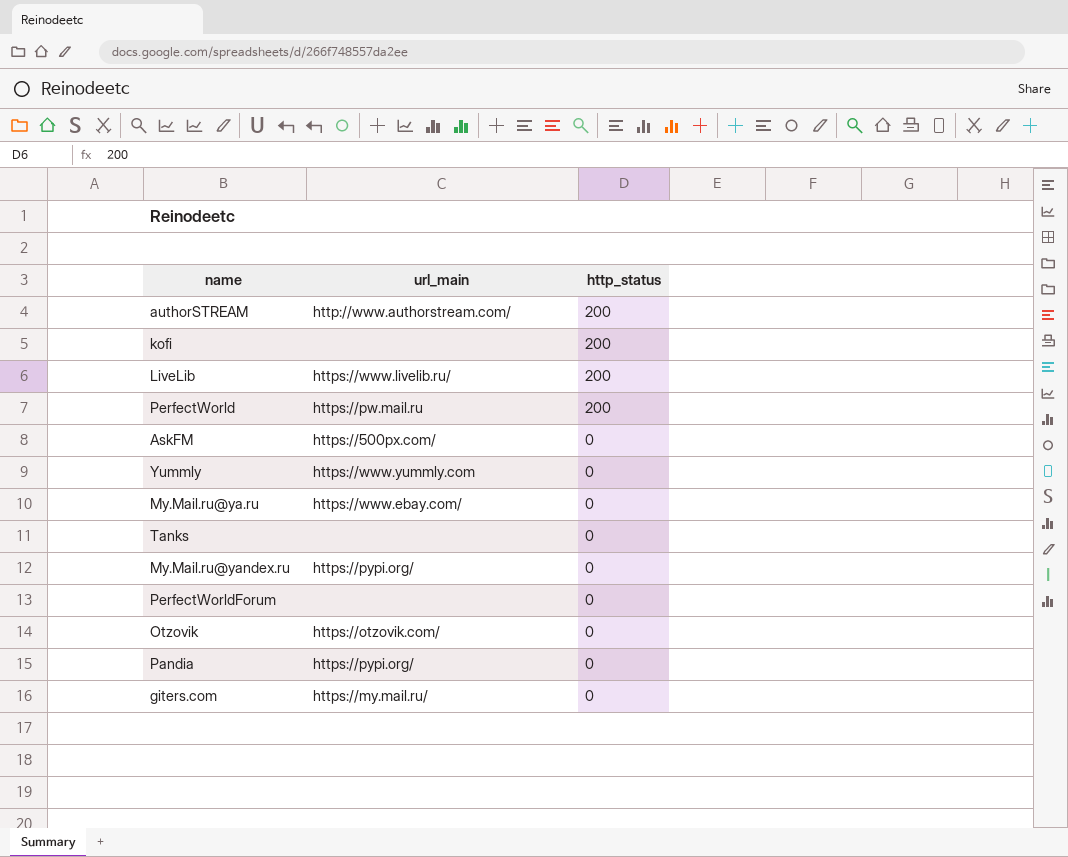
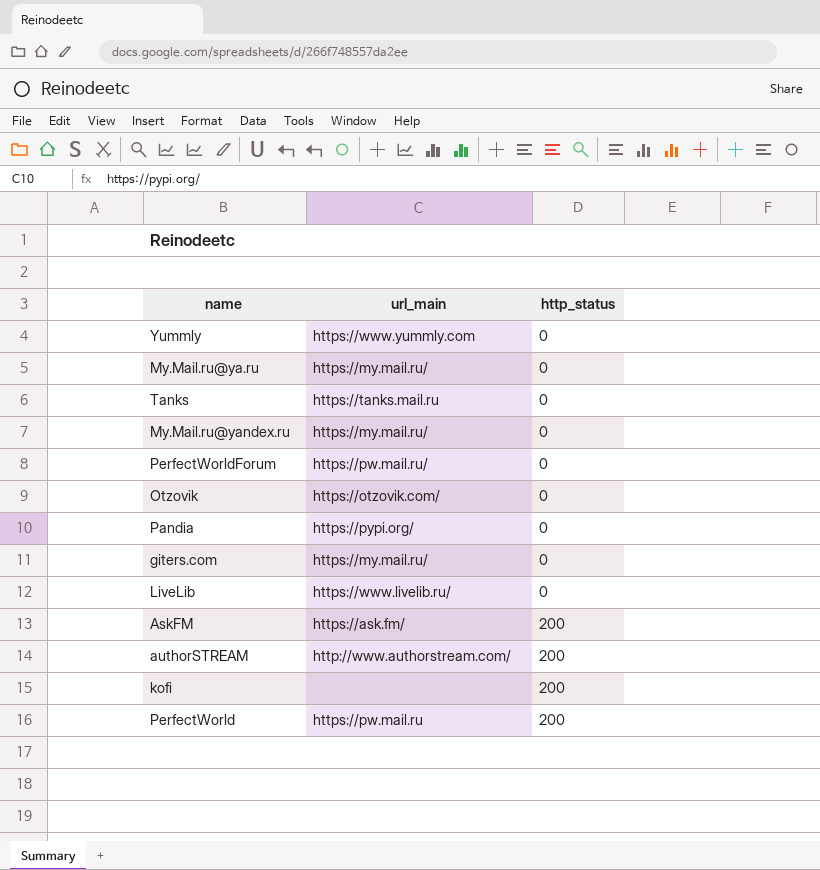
row order: http_status descending -> http_status ascending
My.Mail.ru@ya.ru | url_main: https://www.ebay.com/ -> https://my.mail.ru/
Tanks | url_main: none -> https://tanks.mail.ru
My.Mail.ru@yandex.ru | url_main: https://pypi.org/ -> https://my.mail.ru/
PerfectWorldForum | url_main: none -> https://pw.mail.ru/
LiveLib | http_status: 200 -> 0
AskFM | url_main: https://500px.com/ -> https://ask.fm/
AskFM | http_status: 0 -> 200

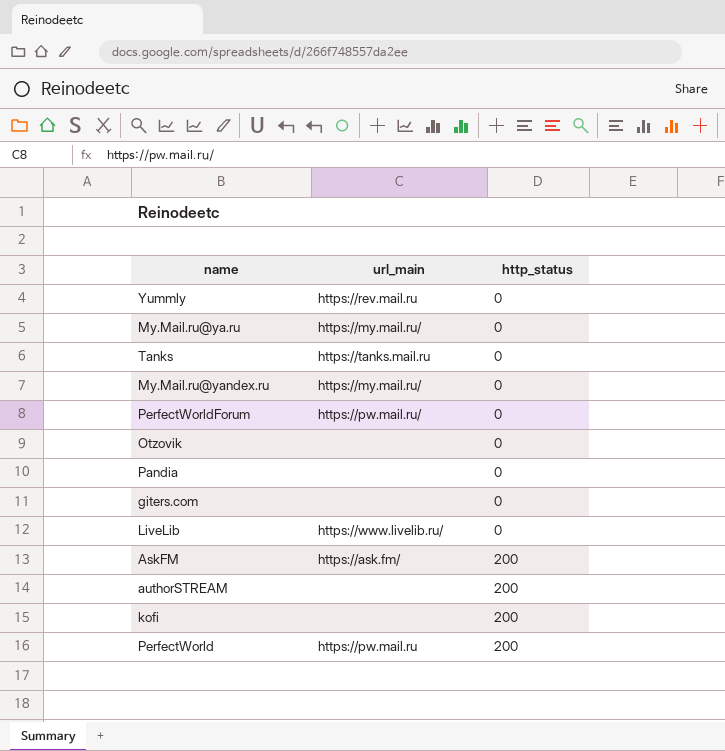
Yummly | url_main: https://www.yummly.com -> https://rev.mail.ru
Otzovik | url_main: https://otzovik.com/ -> none
Pandia | url_main: https://pypi.org/ -> none
giters.com | url_main: https://my.mail.ru/ -> none
authorSTREAM | url_main: http://www.authorstream.com/ -> none

